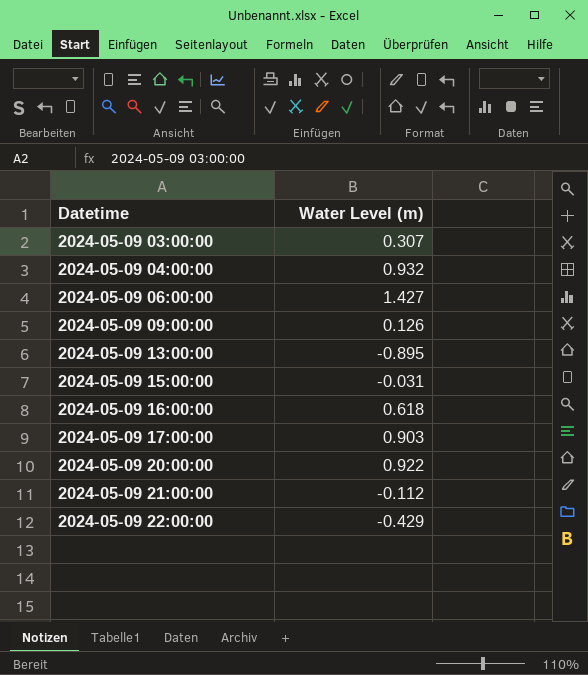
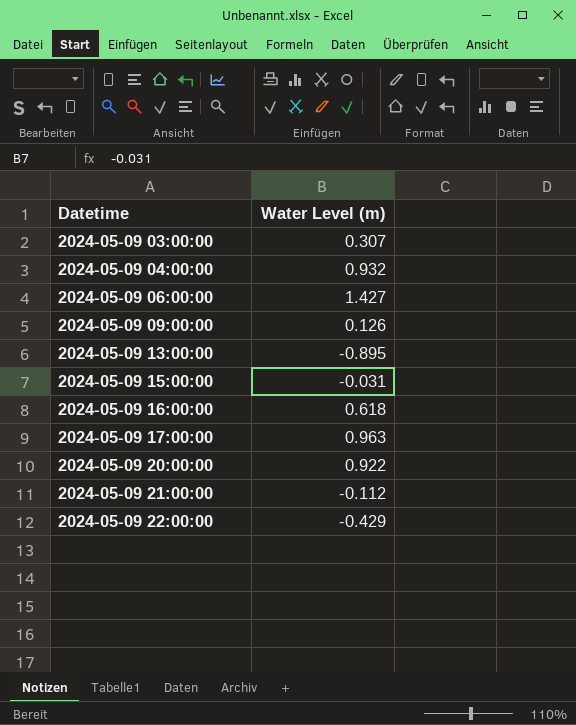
2024-05-09 17:00:00 | Water Level (m): 0.903 -> 0.963

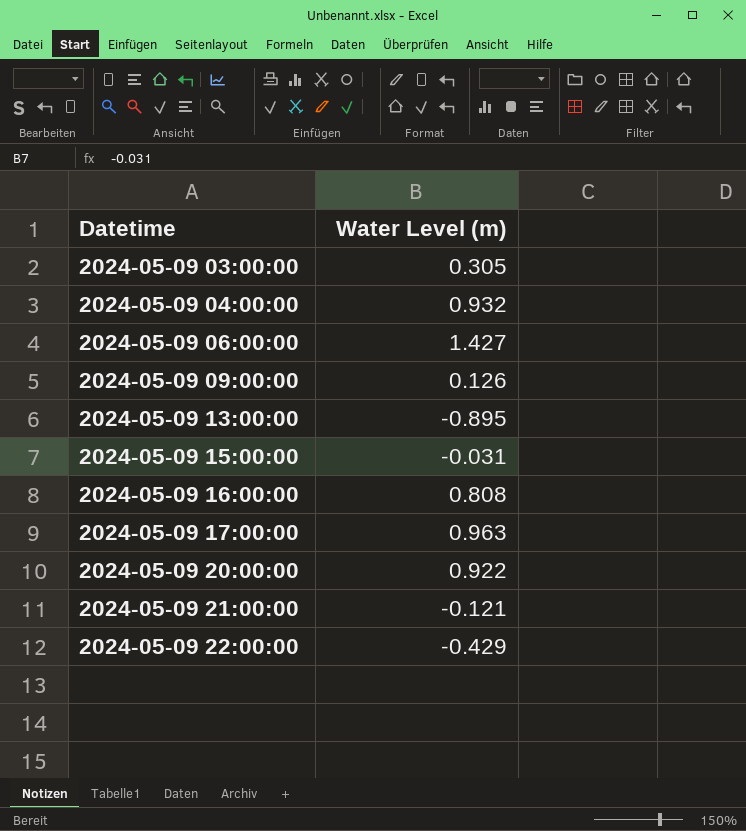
2024-05-09 03:00:00 | Water Level (m): 0.307 -> 0.305
2024-05-09 16:00:00 | Water Level (m): 0.618 -> 0.808
2024-05-09 21:00:00 | Water Level (m): -0.112 -> -0.121

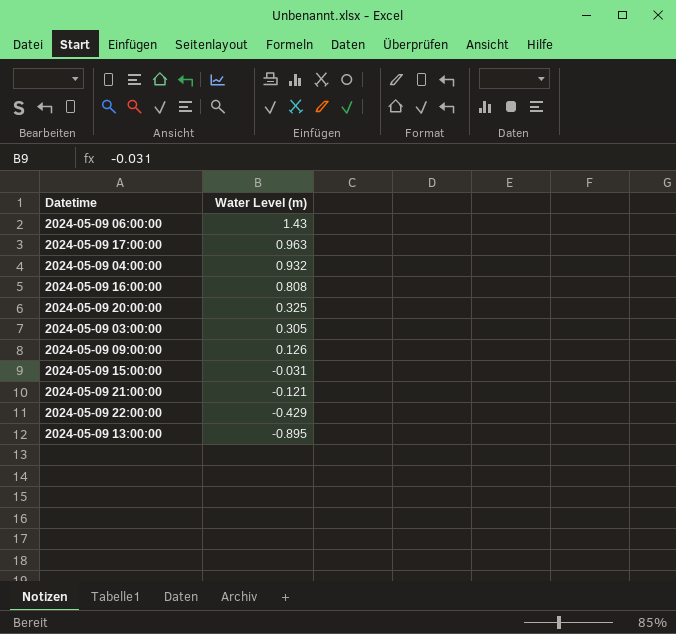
row order: Datetime ascending -> Water Level (m) descending
2024-05-09 06:00:00 | Water Level (m): 1.427 -> 1.43
2024-05-09 20:00:00 | Water Level (m): 0.922 -> 0.325

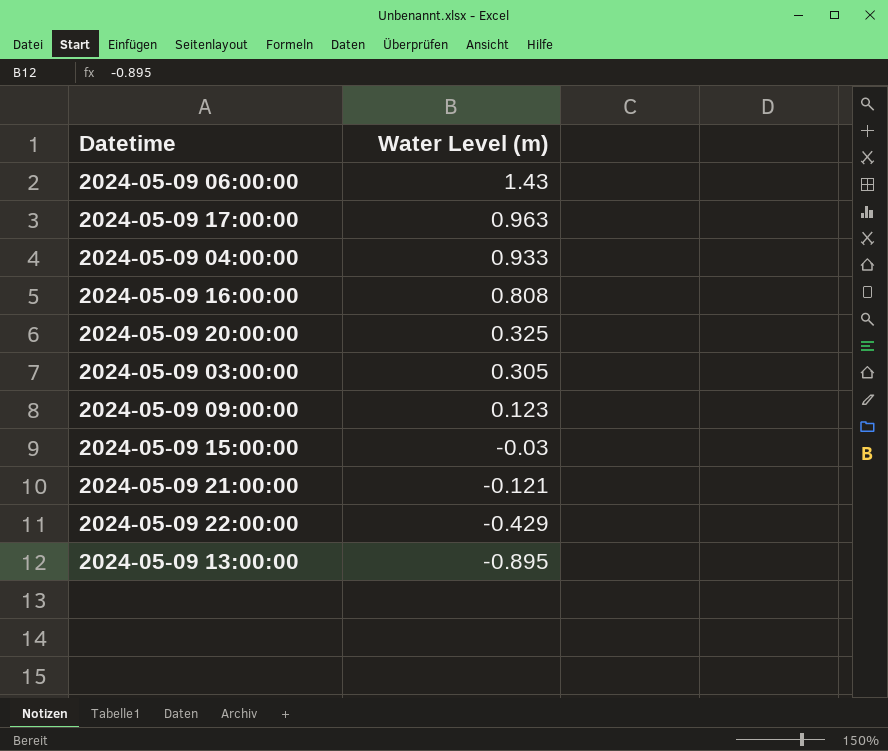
2024-05-09 04:00:00 | Water Level (m): 0.932 -> 0.933
2024-05-09 09:00:00 | Water Level (m): 0.126 -> 0.123
2024-05-09 15:00:00 | Water Level (m): -0.031 -> -0.03

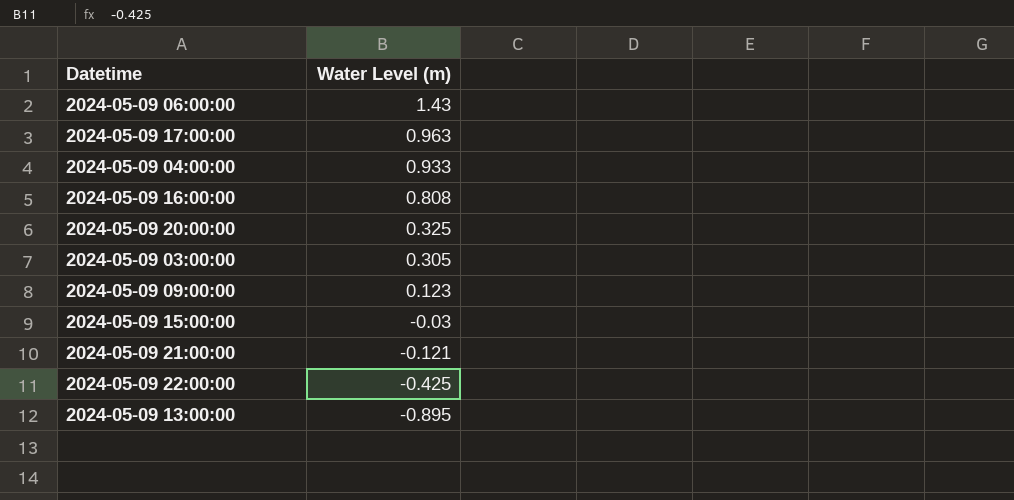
2024-05-09 22:00:00 | Water Level (m): -0.429 -> -0.425

